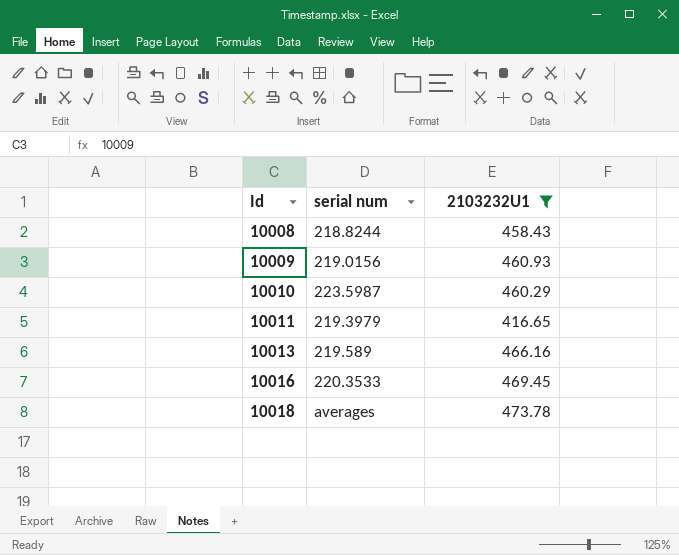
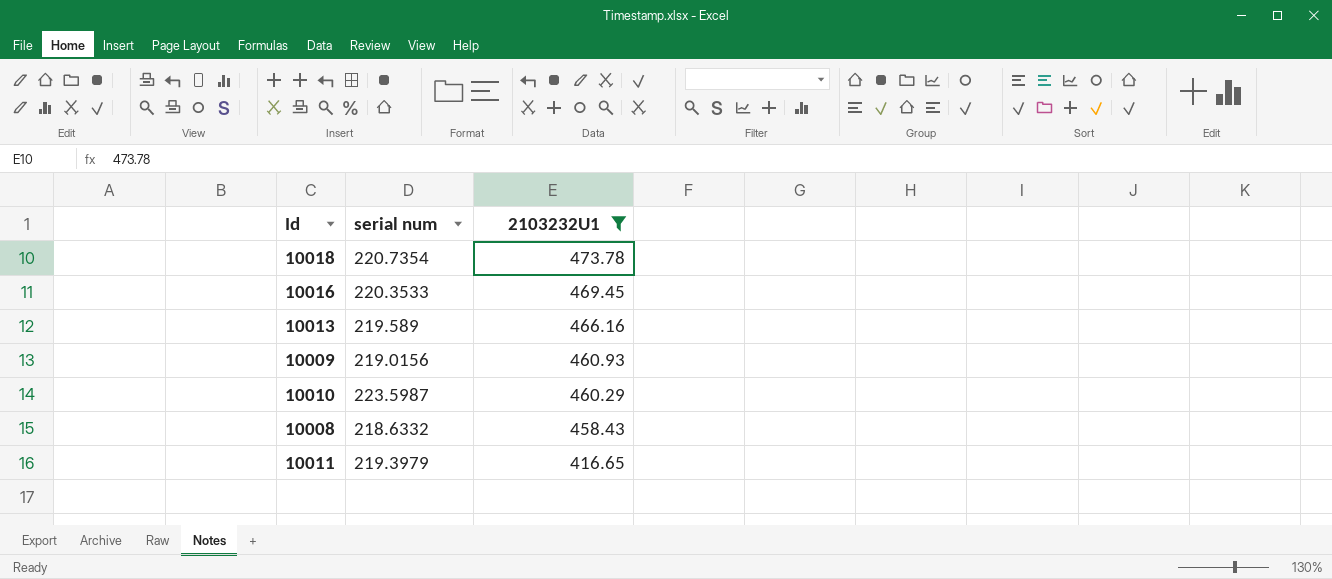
row order: Id ascending -> 2103232U1 descending
10018 | serial num: averages -> 220.7354
10008 | serial num: 218.8244 -> 218.6332

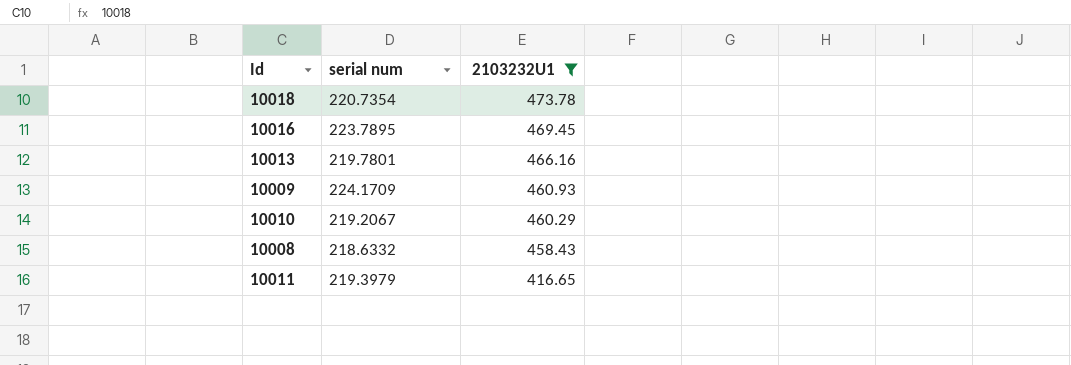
10016 | serial num: 220.3533 -> 223.7895
10013 | serial num: 219.589 -> 219.7801
10009 | serial num: 219.0156 -> 224.1709
10010 | serial num: 223.5987 -> 219.2067

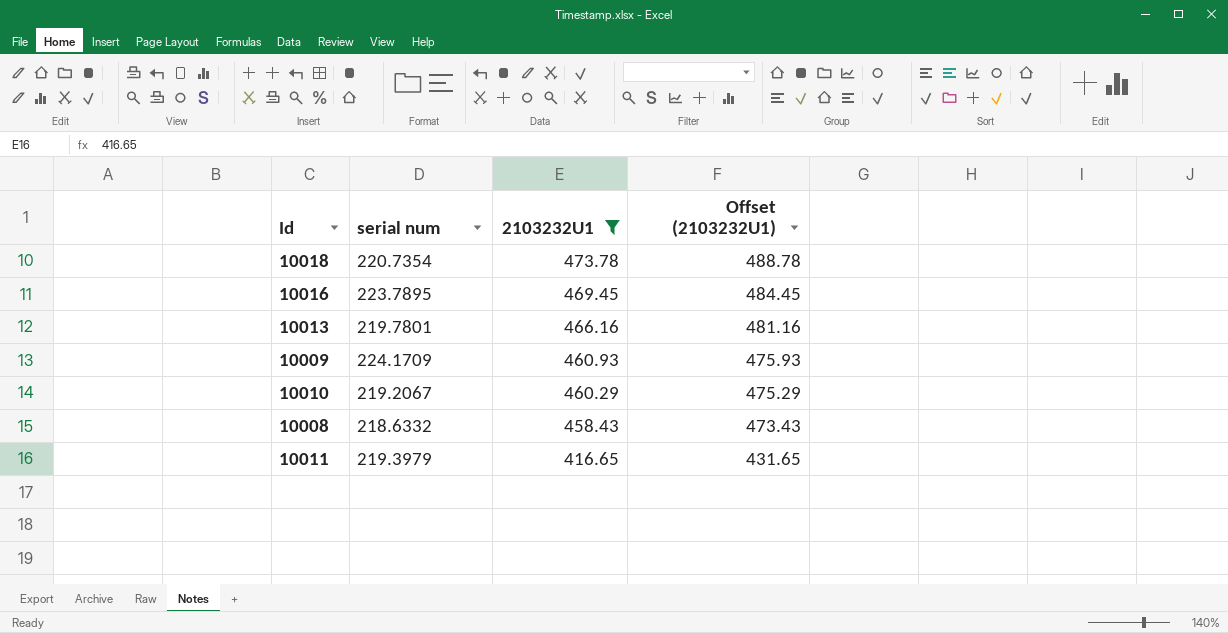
column Offset (2103232U1) | formula: none -> [2103232U1] + 15

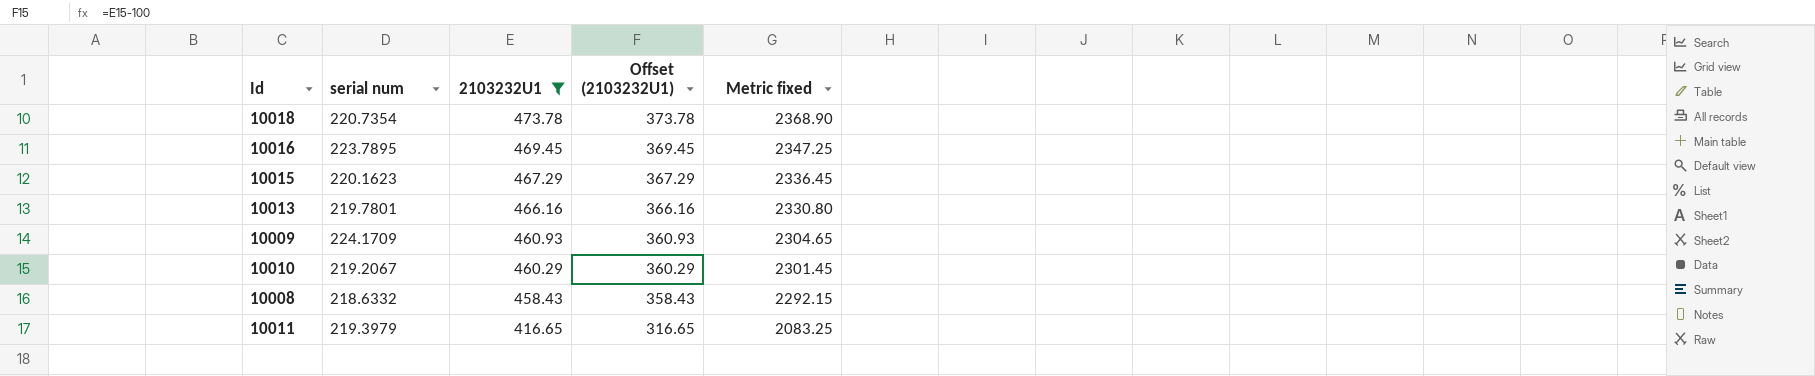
column Offset (2103232U1) | formula: [2103232U1] + 15 -> [2103232U1] - 100
column Metric fixed | formula: none -> [2103232U1] * 5
row 10015: none -> 220.1623 | 467.29 | 367.29 | 2336.45

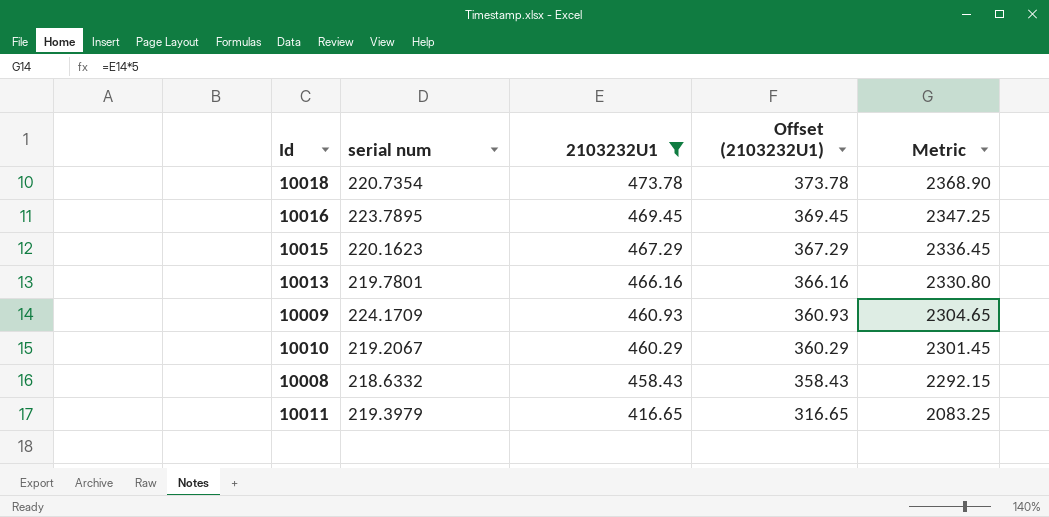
column name: Metric fixed -> Metric

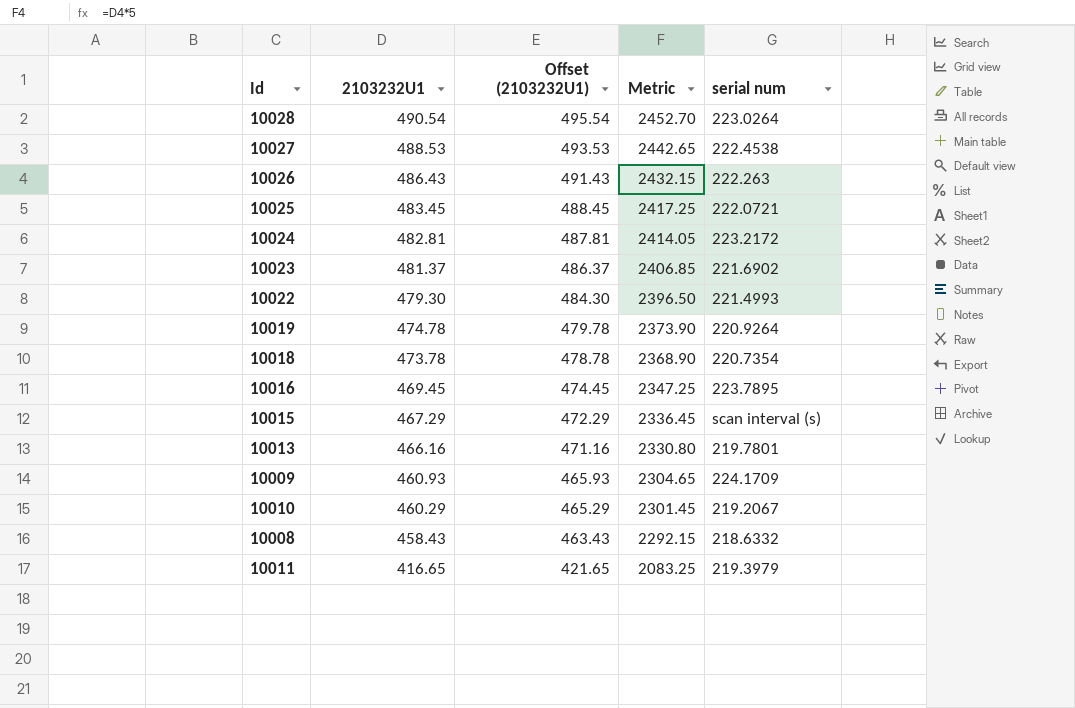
filter: 2103232U1 <= 473.78 -> none
column Offset (2103232U1) | formula: [2103232U1] - 100 -> [2103232U1] + 5
column serial num | position: 2 -> 5
10015 | serial num: 220.1623 -> scan interval (s)

